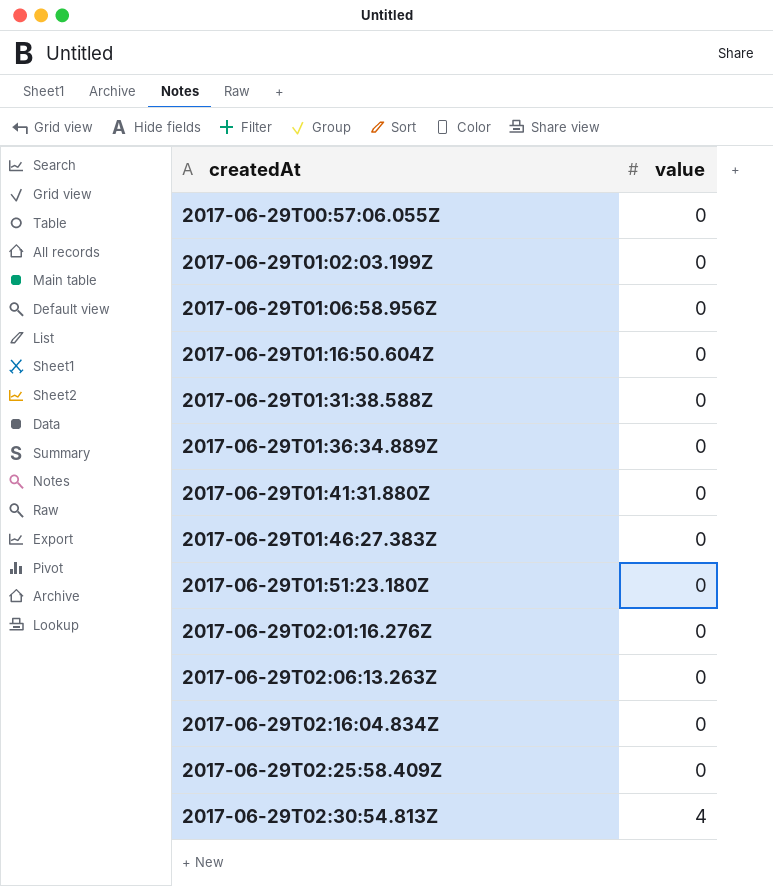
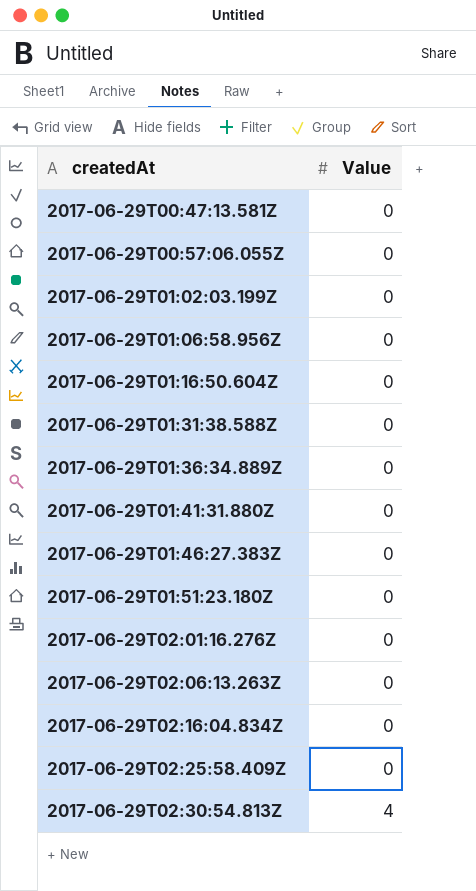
column name: value -> Value
row 2017-06-29T00:47:13.581Z: none -> 0

